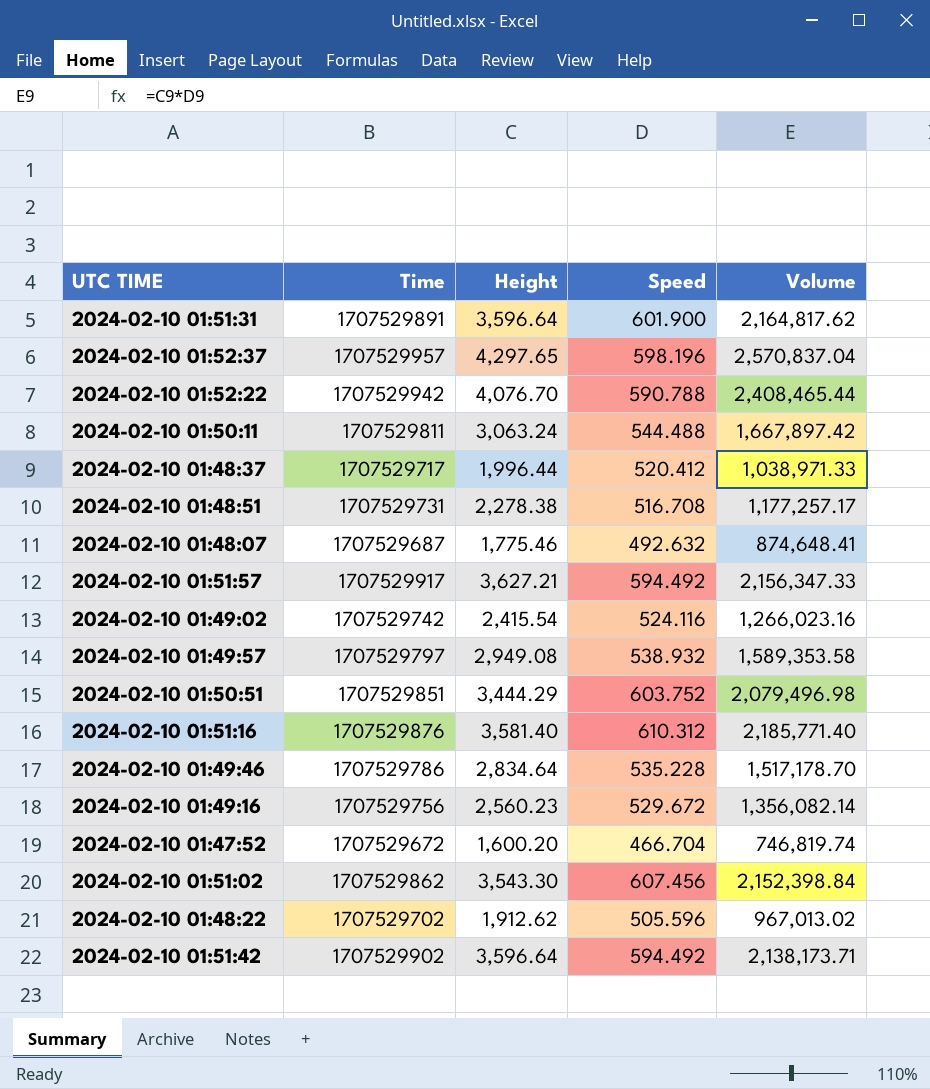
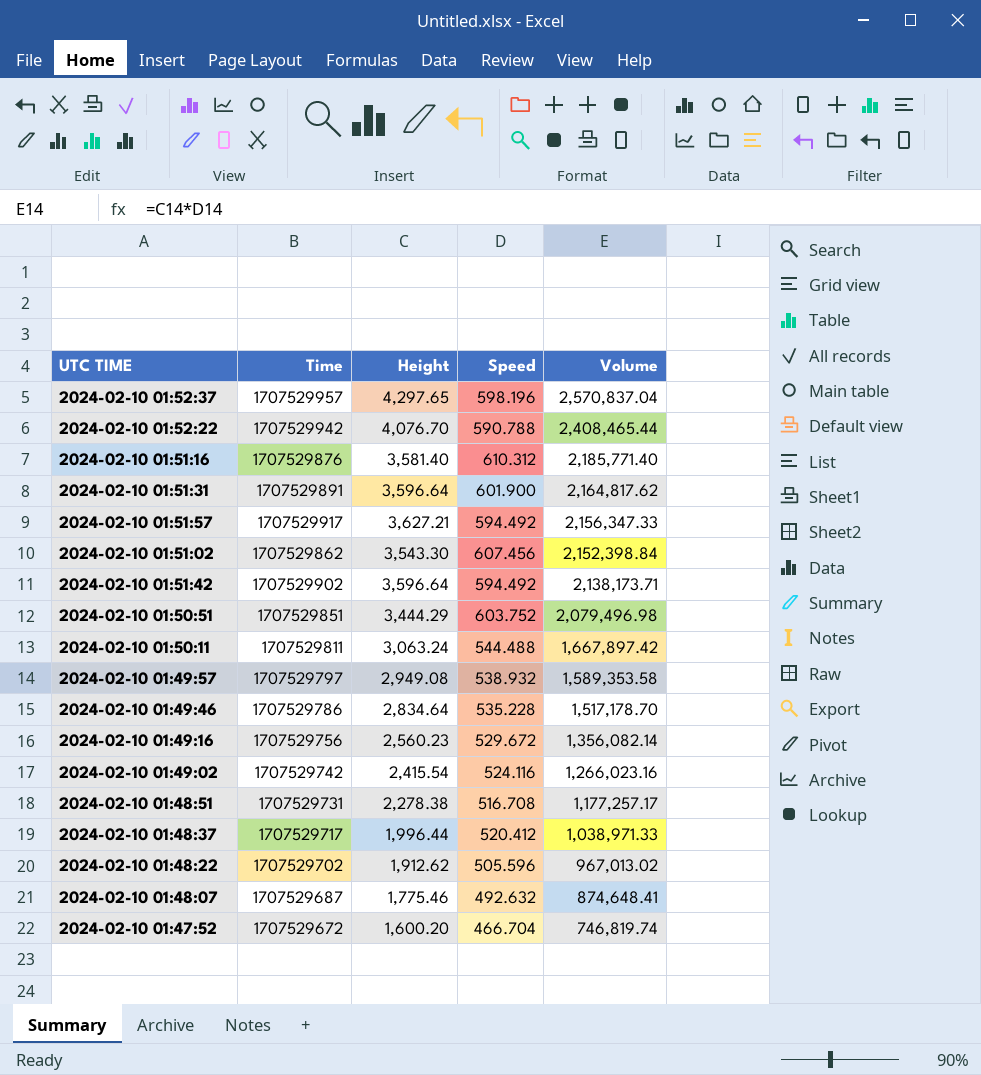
row order: none -> Volume descending

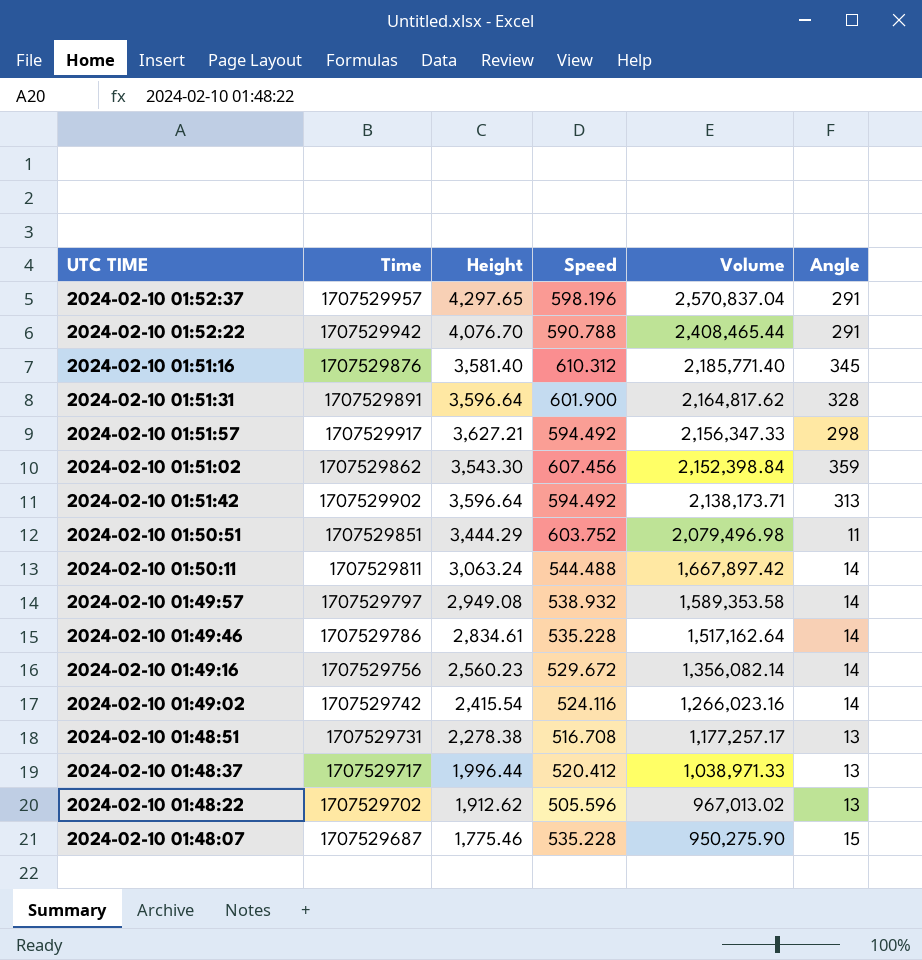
column Angle | position: none -> 6
row 2024-02-10 01:47:52: 1707529672 | 1,600.20 | 466.704 | 746,819.74 -> none
2024-02-10 01:49:46 | Height: 2,834.64 -> 2,834.61
2024-02-10 01:49:46 | Volume: 1,517,178.70 -> 1,517,162.64
2024-02-10 01:48:07 | Speed: 492.632 -> 535.228
2024-02-10 01:48:07 | Volume: 874,648.41 -> 950,275.90

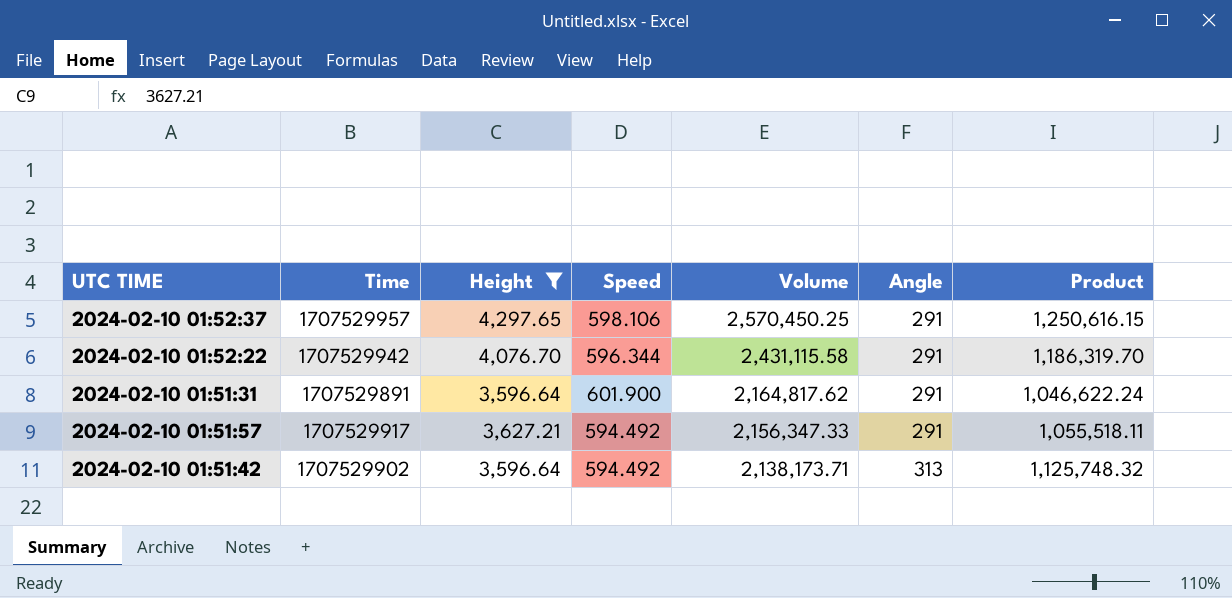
filter: none -> Height >= 3,596.64
column Product | formula: none -> [Height] * [Angle]
2024-02-10 01:52:37 | Speed: 598.196 -> 598.106
2024-02-10 01:52:37 | Volume: 2,570,837.04 -> 2,570,450.25
2024-02-10 01:52:22 | Speed: 590.788 -> 596.344
2024-02-10 01:52:22 | Volume: 2,408,465.44 -> 2,431,115.58
2024-02-10 01:51:31 | Angle: 328 -> 291
2024-02-10 01:51:57 | Angle: 298 -> 291

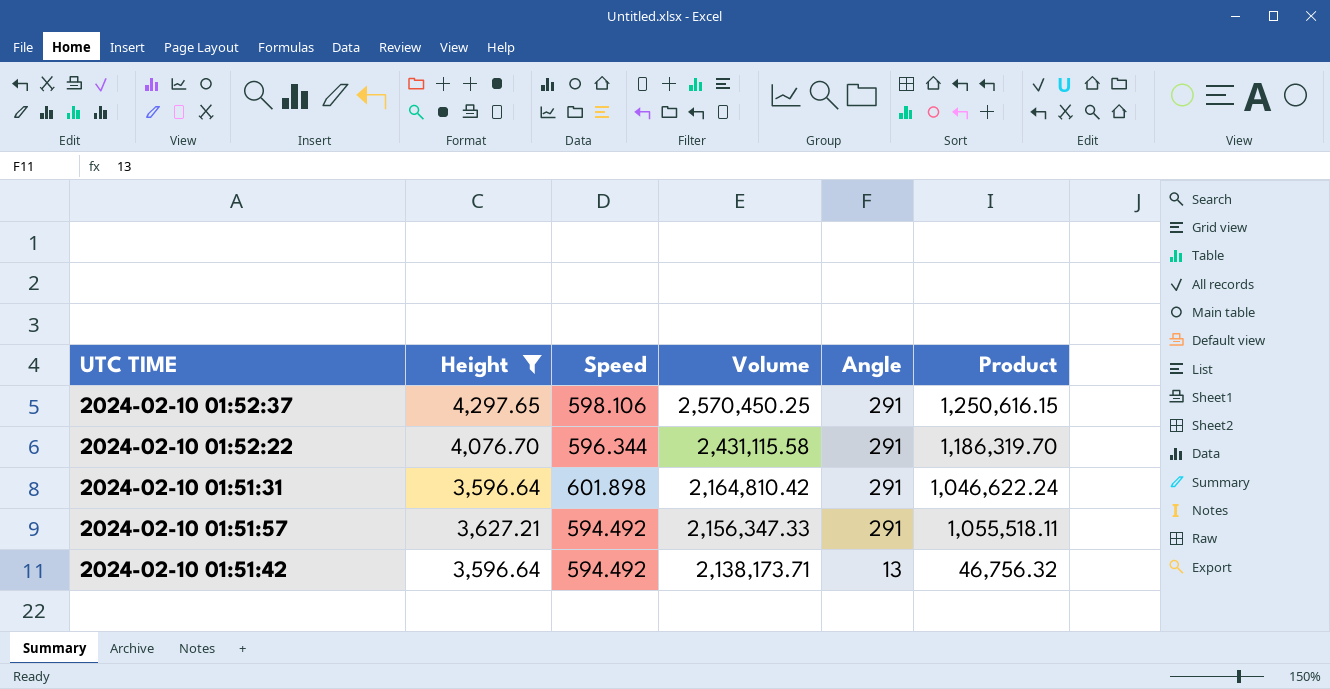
column Time | position: 2 -> none
2024-02-10 01:51:31 | Speed: 601.900 -> 601.898
2024-02-10 01:51:31 | Volume: 2,164,817.62 -> 2,164,810.42
2024-02-10 01:51:42 | Angle: 313 -> 13
2024-02-10 01:51:42 | Product: 1,125,748.32 -> 46,756.32

